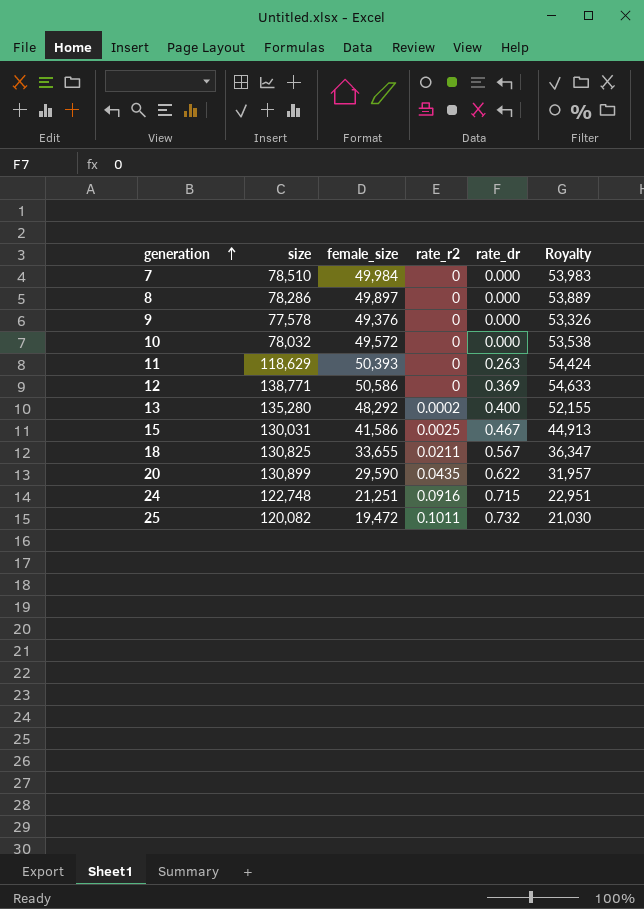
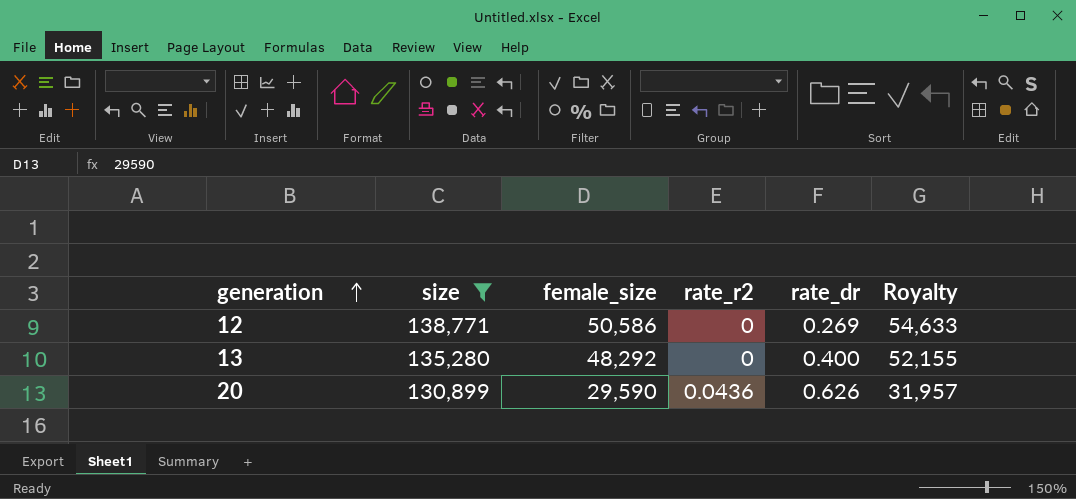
filter: none -> size >= 130,899
12 | rate_dr: 0.369 -> 0.269
13 | rate_r2: 0.0002 -> 0
20 | rate_r2: 0.0435 -> 0.0436
20 | rate_dr: 0.622 -> 0.626

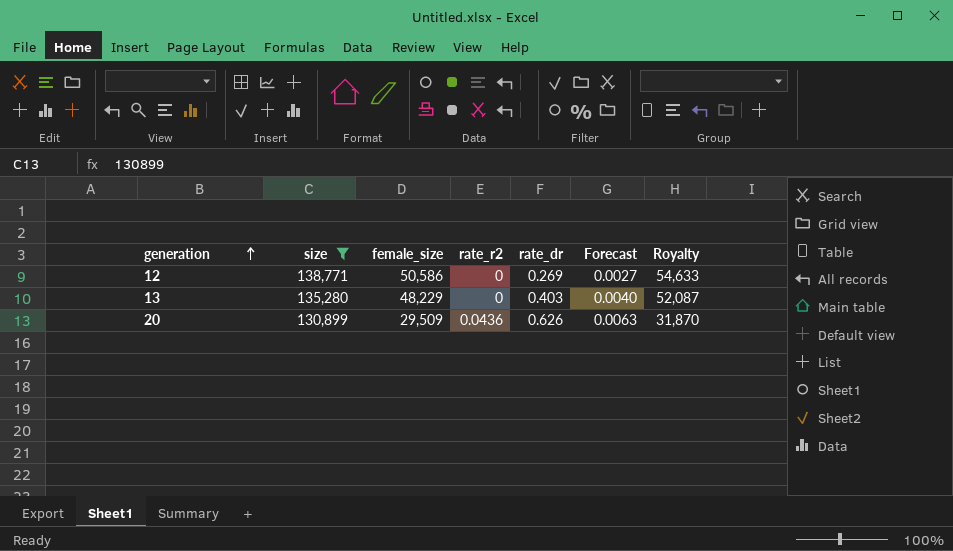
column Forecast | formula: none -> [rate_dr] * 0.01
13 | female_size: 48,292 -> 48,229
13 | rate_dr: 0.400 -> 0.403
13 | Royalty: 52,155 -> 52,087
20 | female_size: 29,590 -> 29,509
20 | Royalty: 31,957 -> 31,870

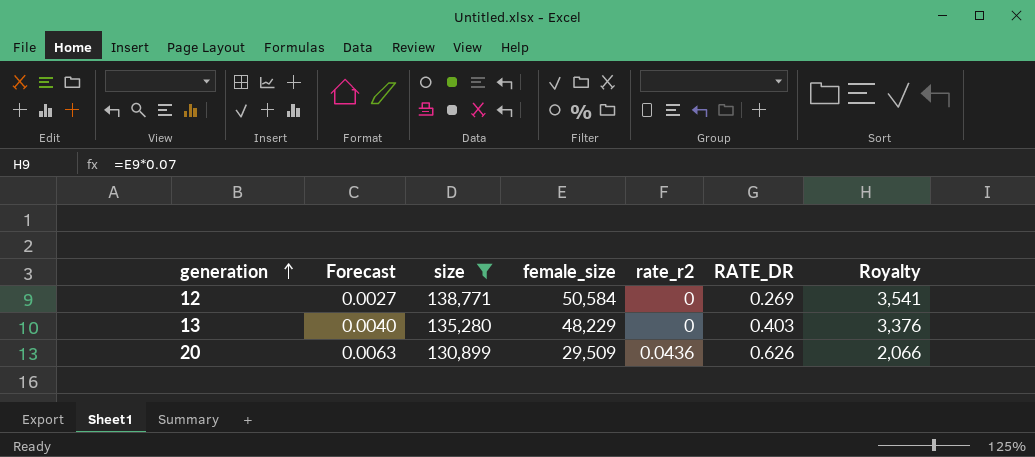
column Forecast | position: 6 -> 2
column name: rate_dr -> RATE_DR
column Royalty | formula: [female_size] * 1.08 -> [female_size] * 0.07
12 | female_size: 50,586 -> 50,584

